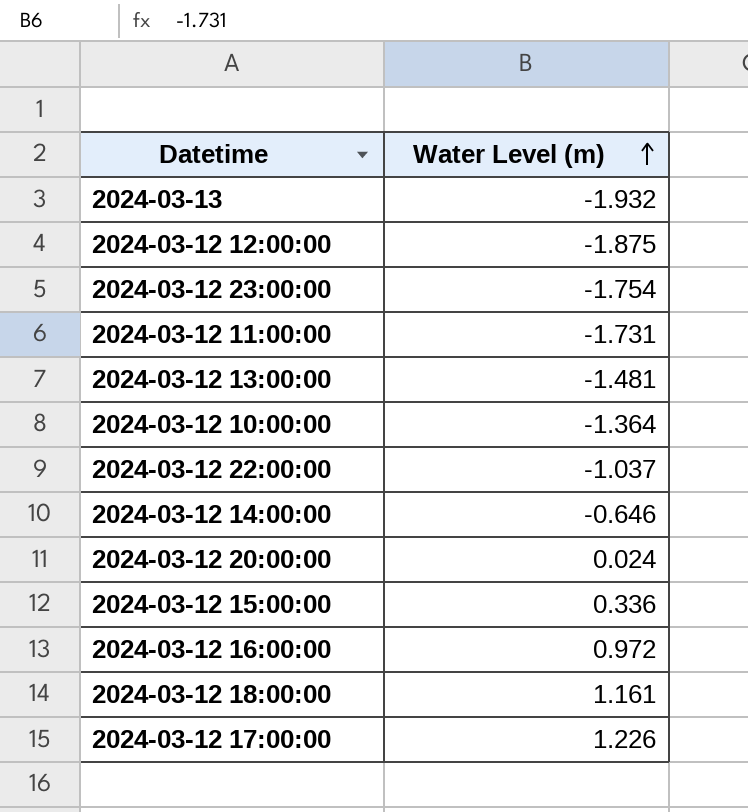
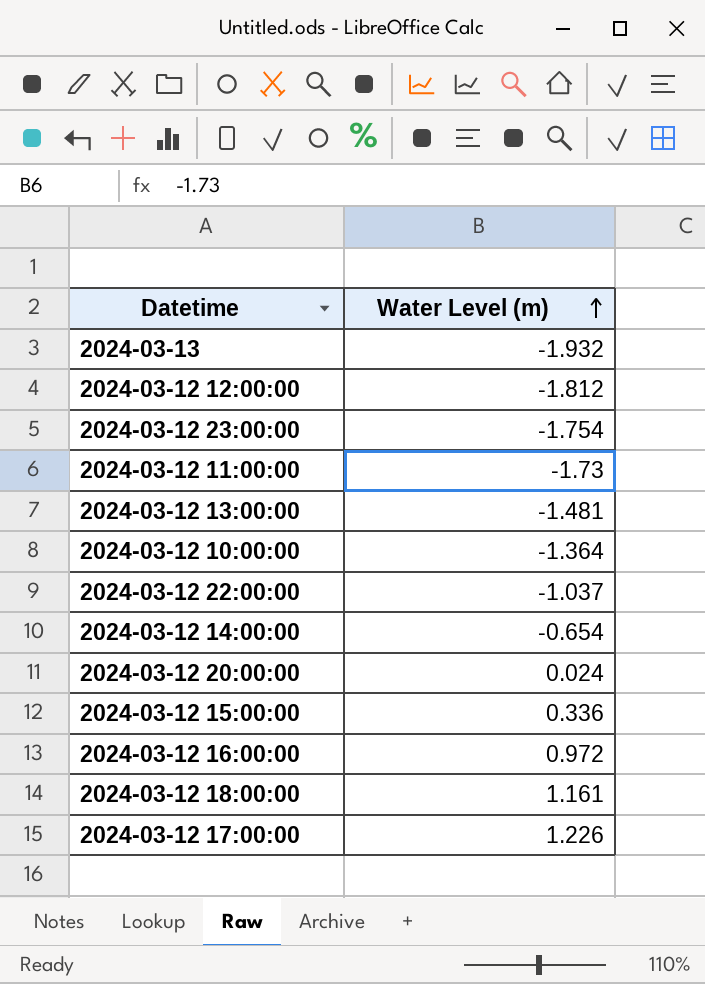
2024-03-12 12:00:00 | Water Level (m): -1.875 -> -1.812
2024-03-12 11:00:00 | Water Level (m): -1.731 -> -1.73
2024-03-12 14:00:00 | Water Level (m): -0.646 -> -0.654

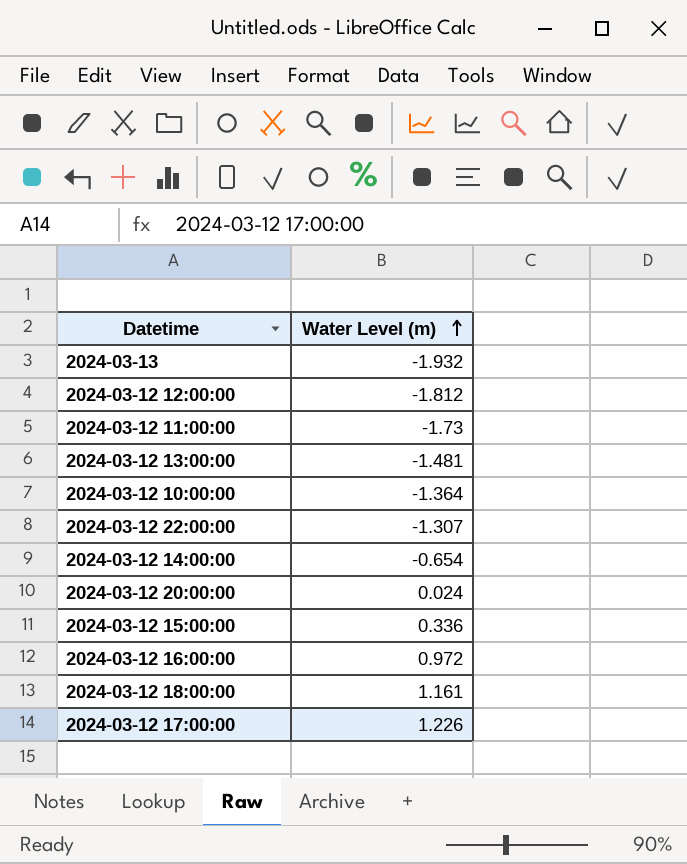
row 2024-03-12 23:00:00: -1.754 -> none
2024-03-12 22:00:00 | Water Level (m): -1.037 -> -1.307

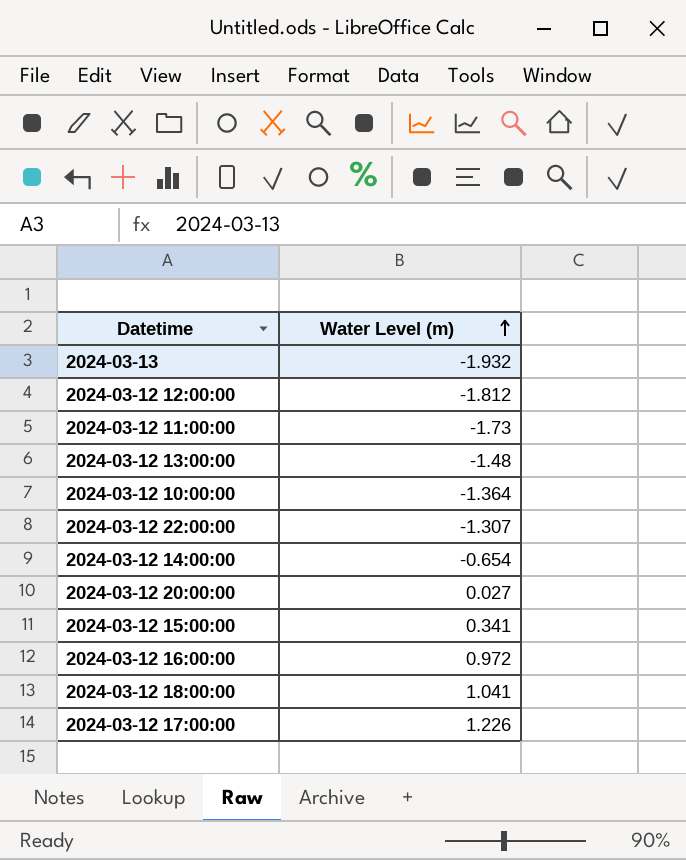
2024-03-12 13:00:00 | Water Level (m): -1.481 -> -1.48
2024-03-12 20:00:00 | Water Level (m): 0.024 -> 0.027
2024-03-12 15:00:00 | Water Level (m): 0.336 -> 0.341
2024-03-12 18:00:00 | Water Level (m): 1.161 -> 1.041

